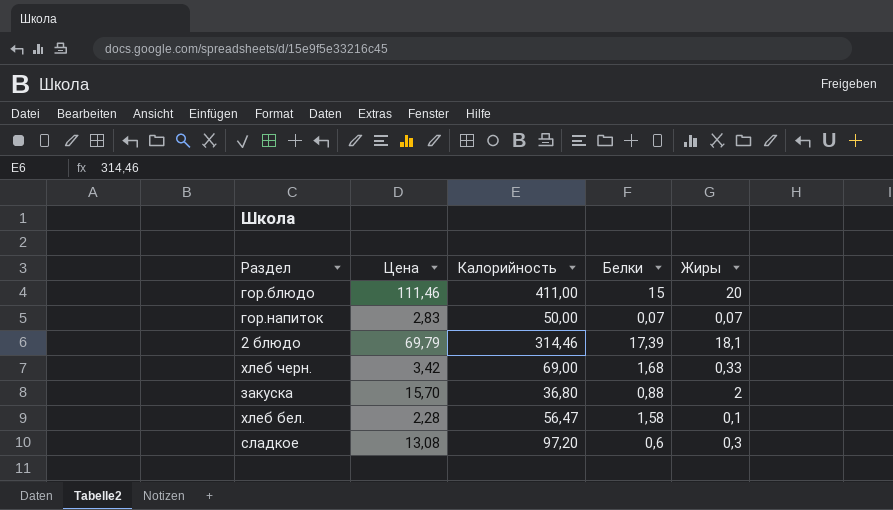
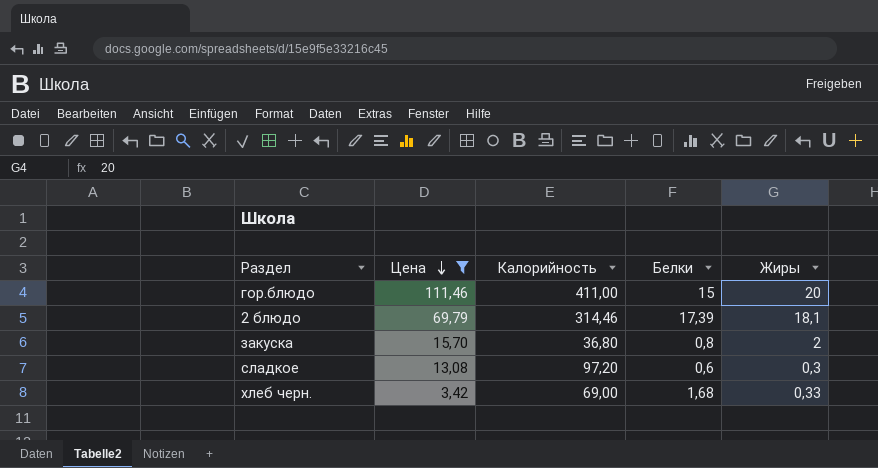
filter: none -> Цена >= 3,42
row order: none -> Цена descending
закуска | Белки: 0,88 -> 0,8

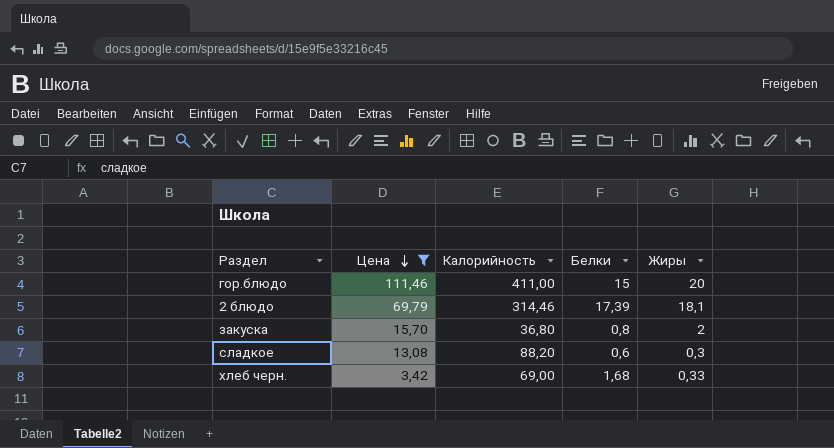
сладкое | Калорийность: 97,20 -> 88,20

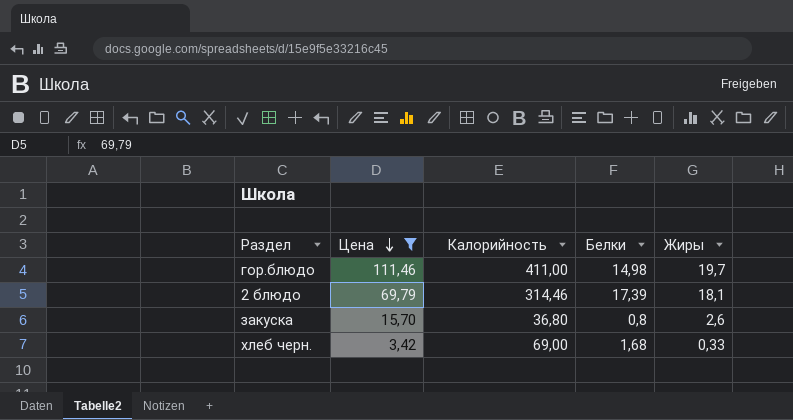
row сладкое: 13,08 | 88,20 | 0,6 | 0,3 -> none
гор.блюдо | Белки: 15 -> 14,98
гор.блюдо | Жиры: 20 -> 19,7
закуска | Жиры: 2 -> 2,6

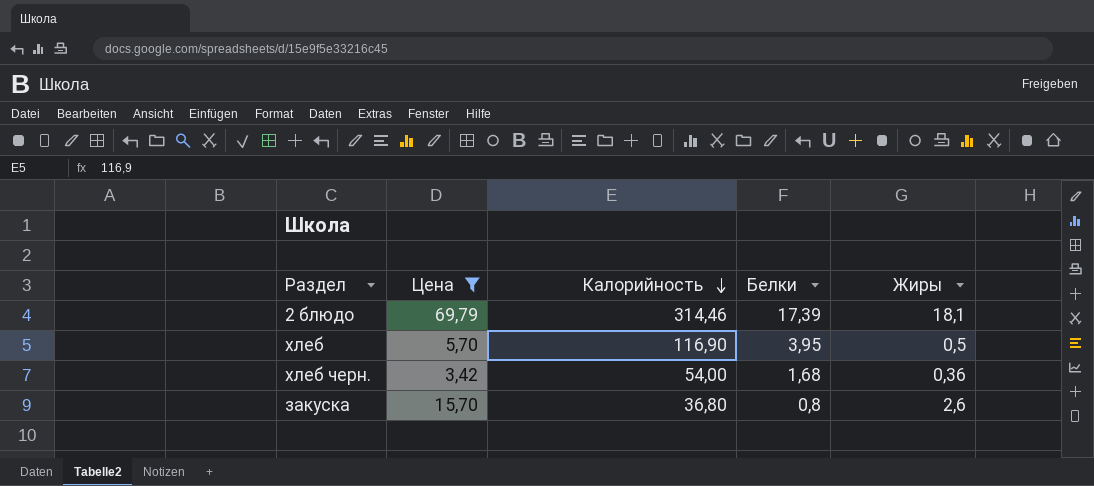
row order: Цена descending -> Калорийность descending
row гор.блюдо: 111,46 | 411,00 | 14,98 | 19,7 -> none
row хлеб: none -> 5,70 | 116,90 | 3,95 | 0,5
хлеб черн. | Калорийность: 69,00 -> 54,00
хлеб черн. | Жиры: 0,33 -> 0,36

